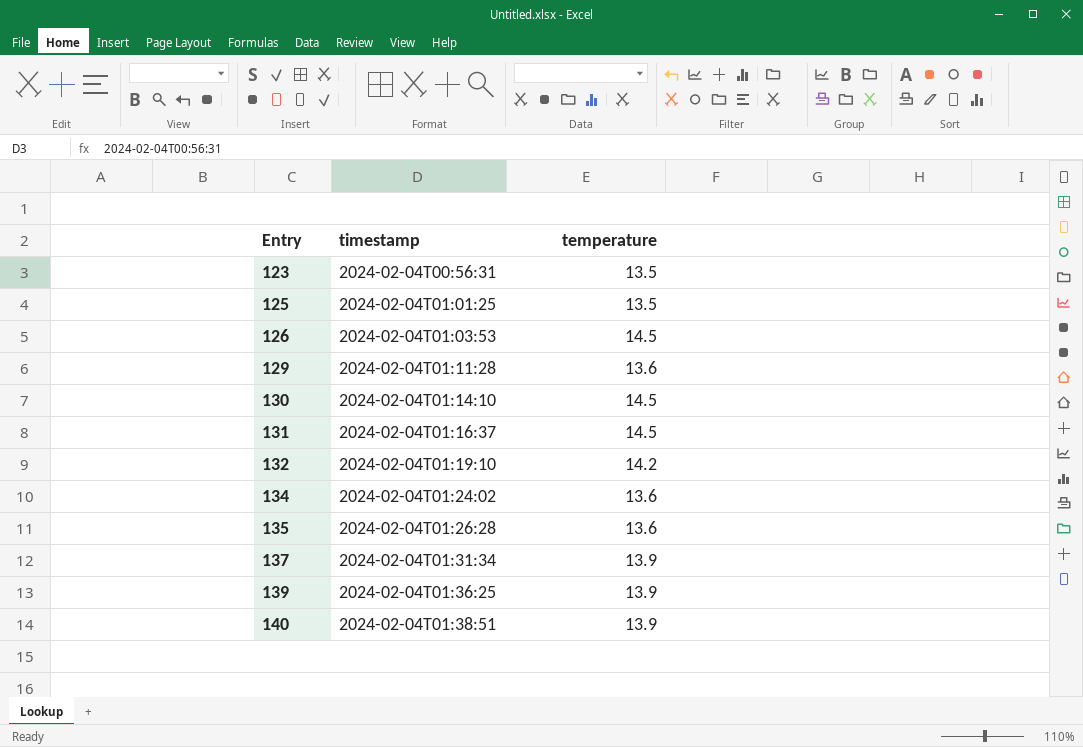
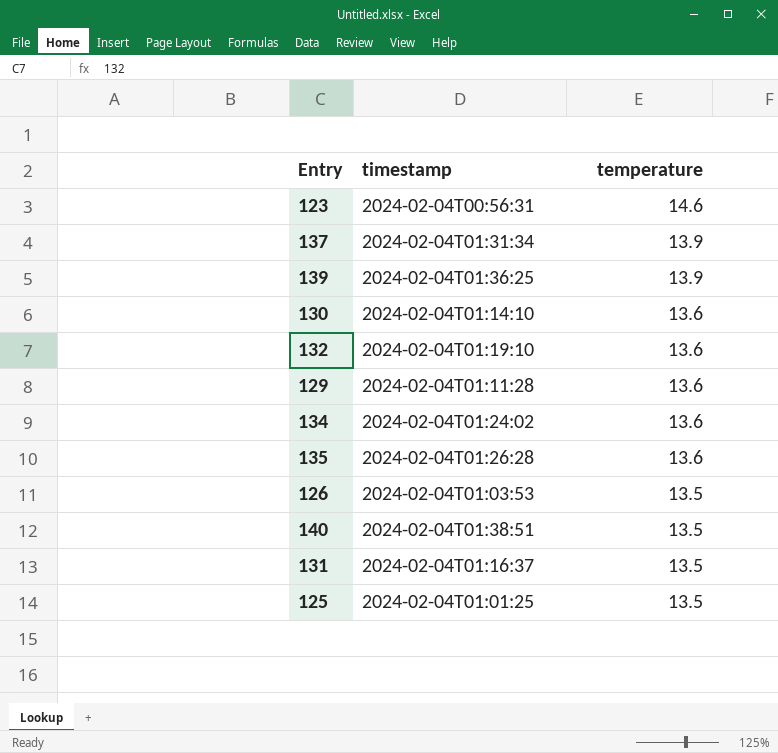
row order: Entry ascending -> temperature descending
123 | temperature: 13.5 -> 14.6
130 | temperature: 14.5 -> 13.6
132 | temperature: 14.2 -> 13.6
126 | temperature: 14.5 -> 13.5
140 | temperature: 13.9 -> 13.5
131 | temperature: 14.5 -> 13.5

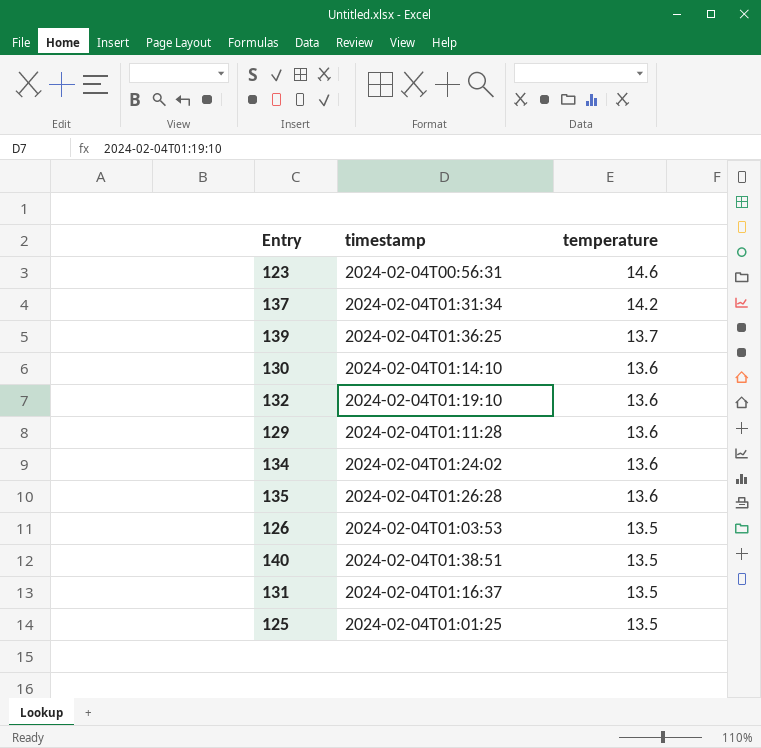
137 | temperature: 13.9 -> 14.2
139 | temperature: 13.9 -> 13.7

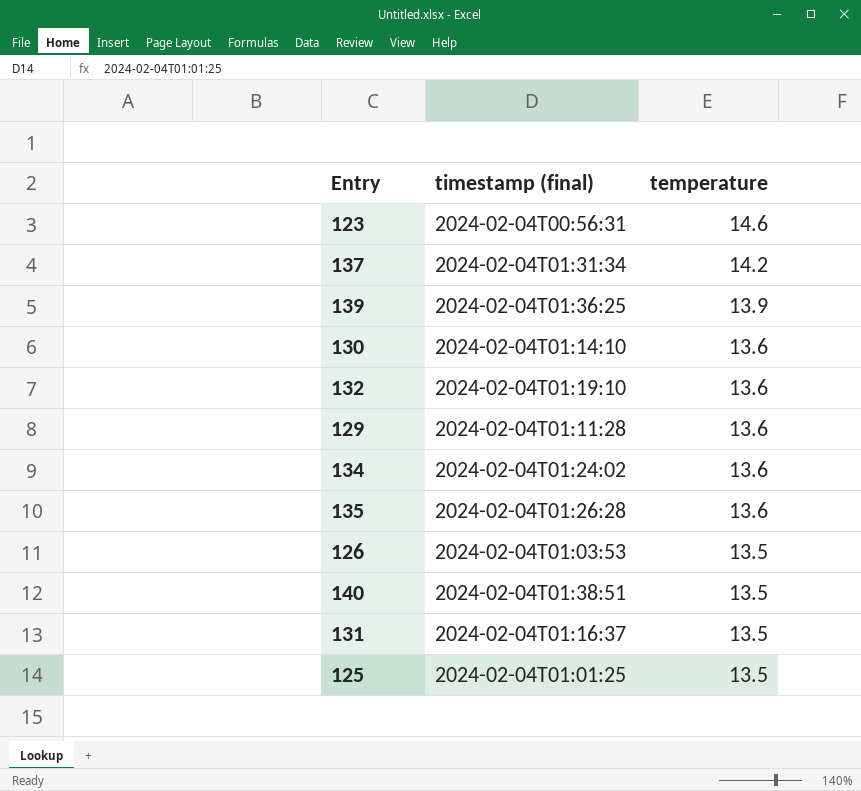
column name: timestamp -> timestamp (final)
139 | temperature: 13.7 -> 13.9

